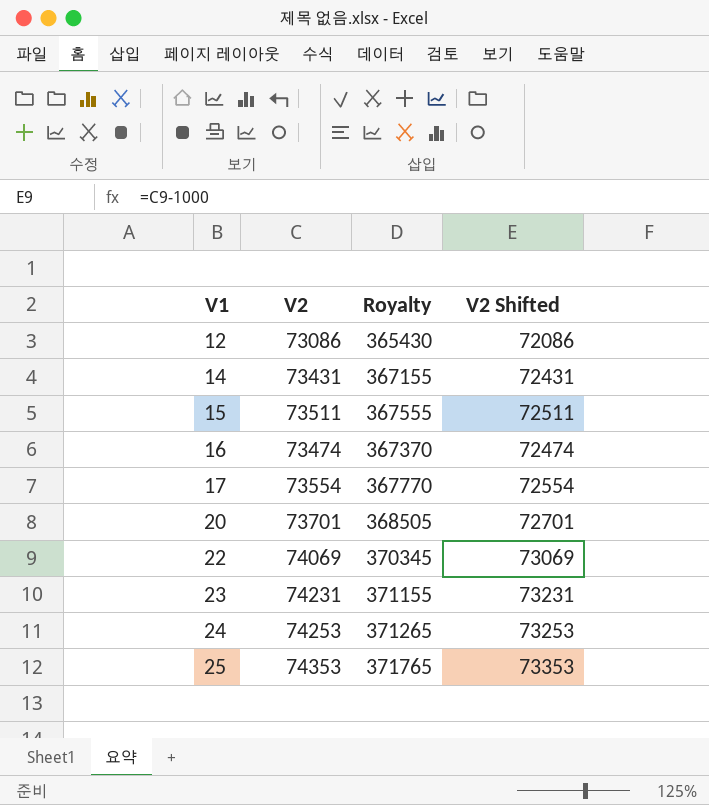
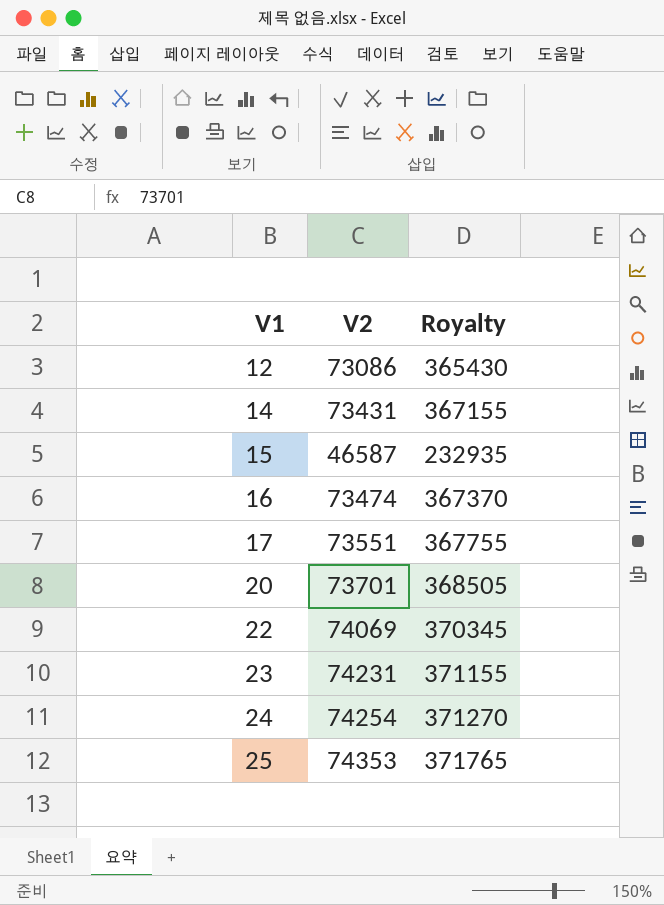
column V2 Shifted | formula: [V2] - 1000 -> none
15 | V2: 73511 -> 46587
15 | Royalty: 367555 -> 232935
17 | V2: 73554 -> 73551
17 | Royalty: 367770 -> 367755
24 | V2: 74253 -> 74254
24 | Royalty: 371265 -> 371270

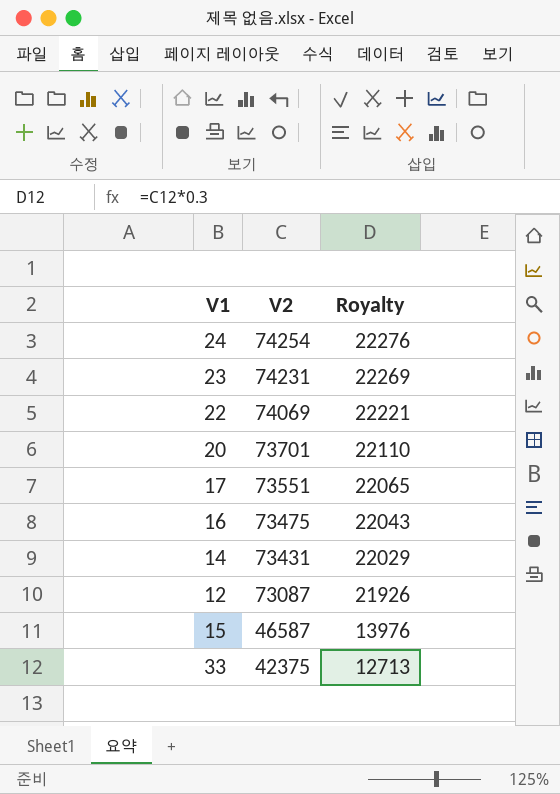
row order: V1 ascending -> V2 descending
column Royalty | formula: [V2] * 5 -> [V2] * 0.3
row 25: 74353 | 371765 -> none
16 | V2: 73474 -> 73475
12 | V2: 73086 -> 73087
row 33: none -> 42375 | 12713

